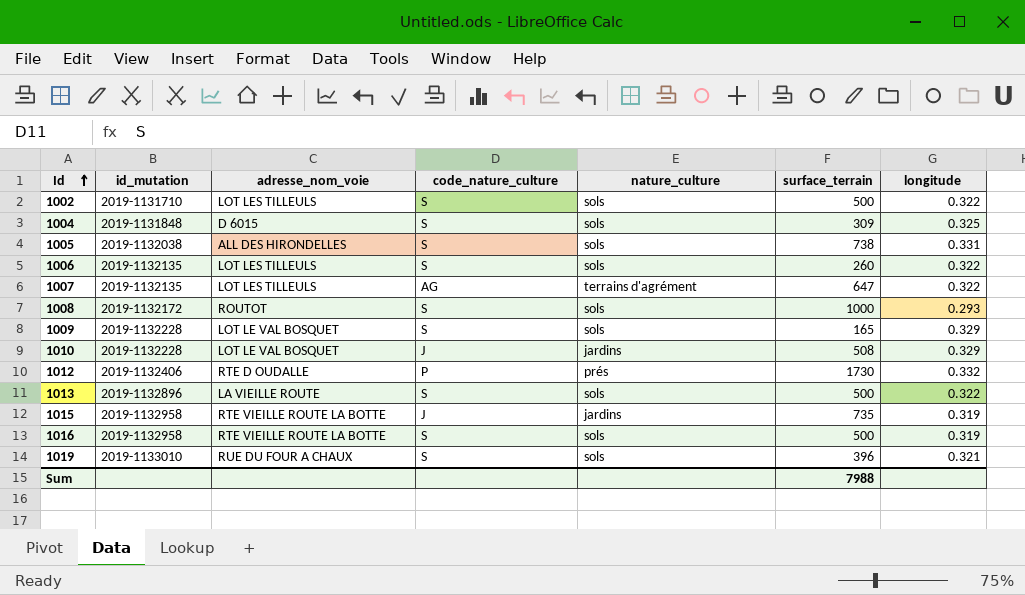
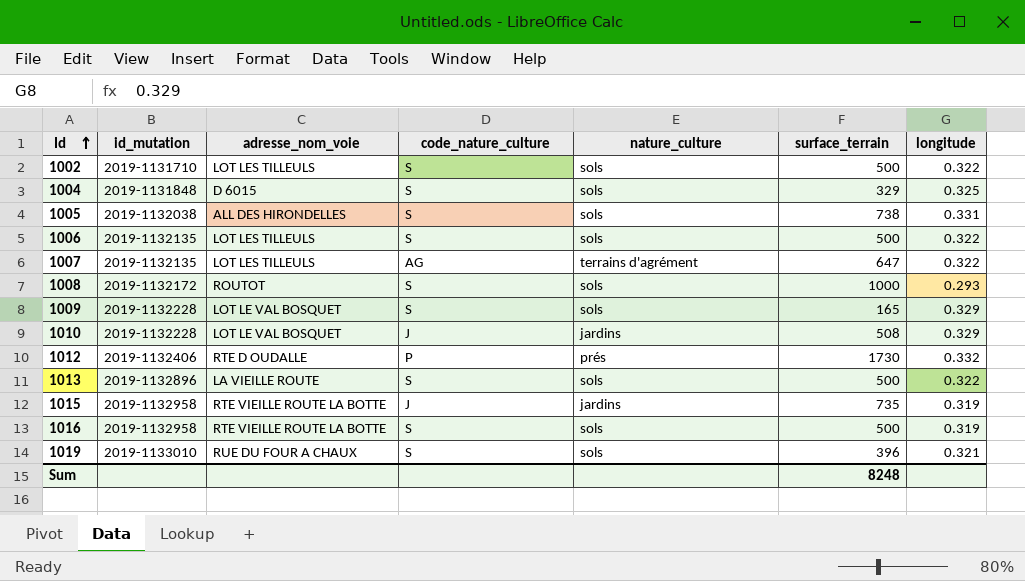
1004 | surface_terrain: 309 -> 329
1006 | surface_terrain: 260 -> 500
Sum | surface_terrain: 7988 -> 8248

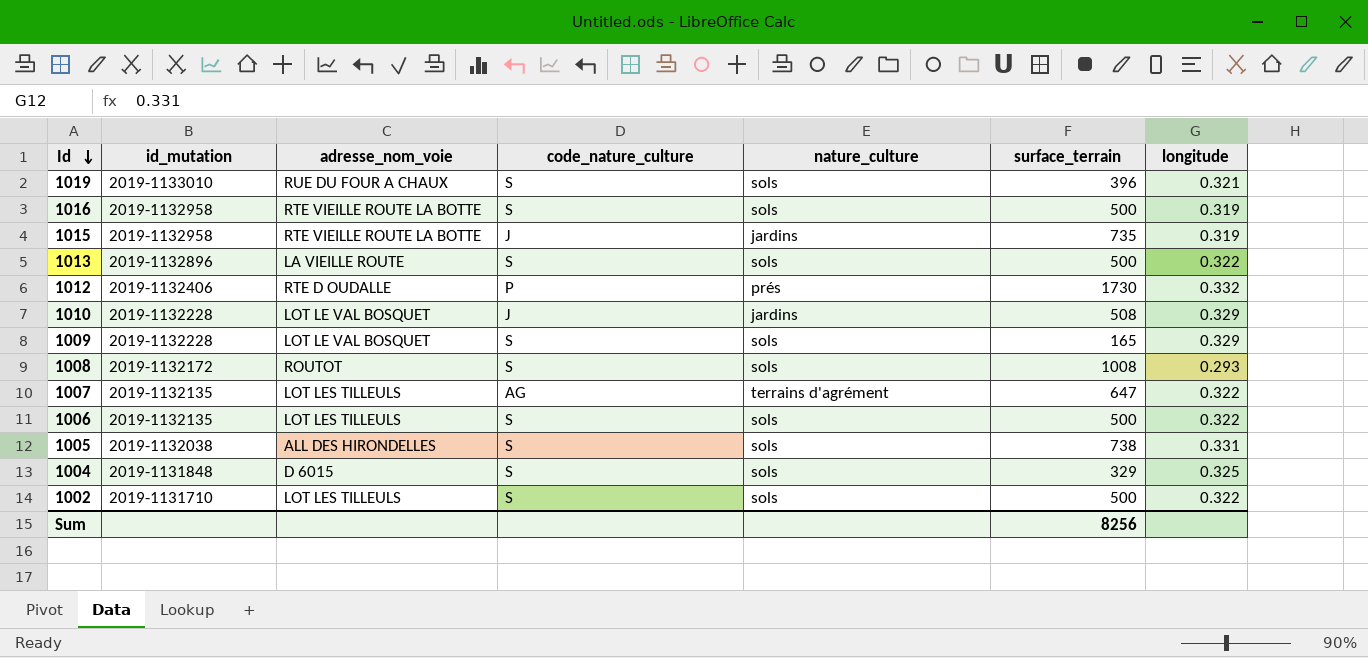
row order: Id ascending -> Id descending
1008 | surface_terrain: 1000 -> 1008
Sum | surface_terrain: 8248 -> 8256

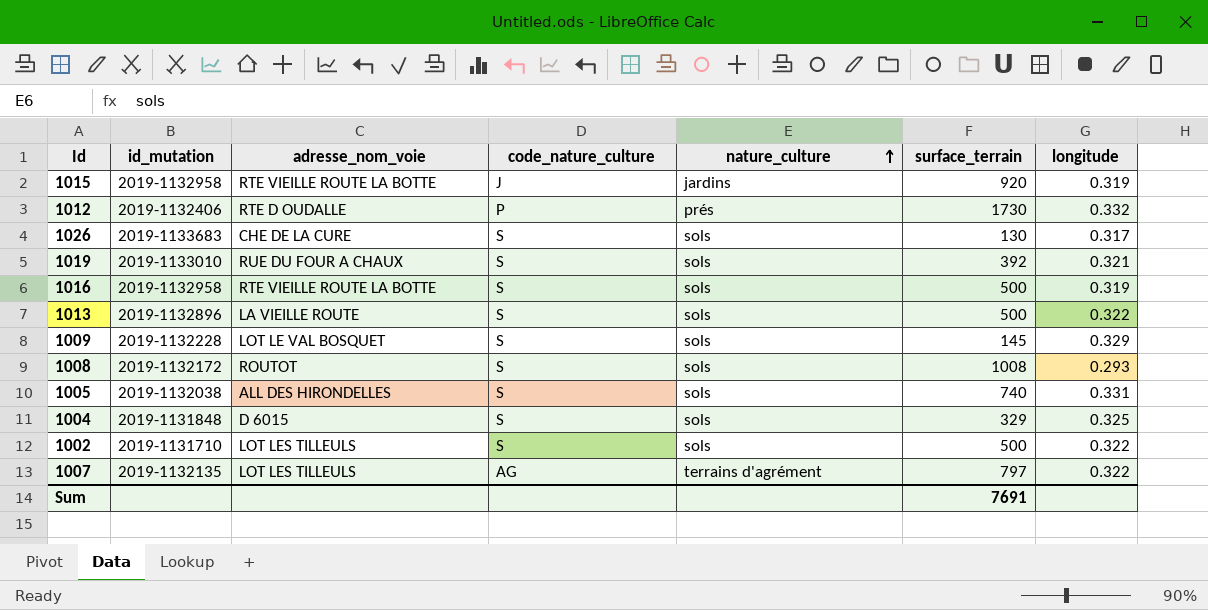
row order: Id descending -> nature_culture ascending
row 1010: 2019-1132228 | LOT LE VAL BOSQUET | J | jardins | 508 | 0.329 -> none
row 1006: 2019-1132135 | LOT LES TILLEULS | S | sols | 500 | 0.322 -> none
1015 | surface_terrain: 735 -> 920
row 1026: none -> 2019-1133683 | CHE DE LA CURE | S | sols | 130 | 0.317
1019 | surface_terrain: 396 -> 392
1009 | surface_terrain: 165 -> 145
1005 | surface_terrain: 738 -> 740
1007 | surface_terrain: 647 -> 797
Sum | surface_terrain: 8256 -> 7691

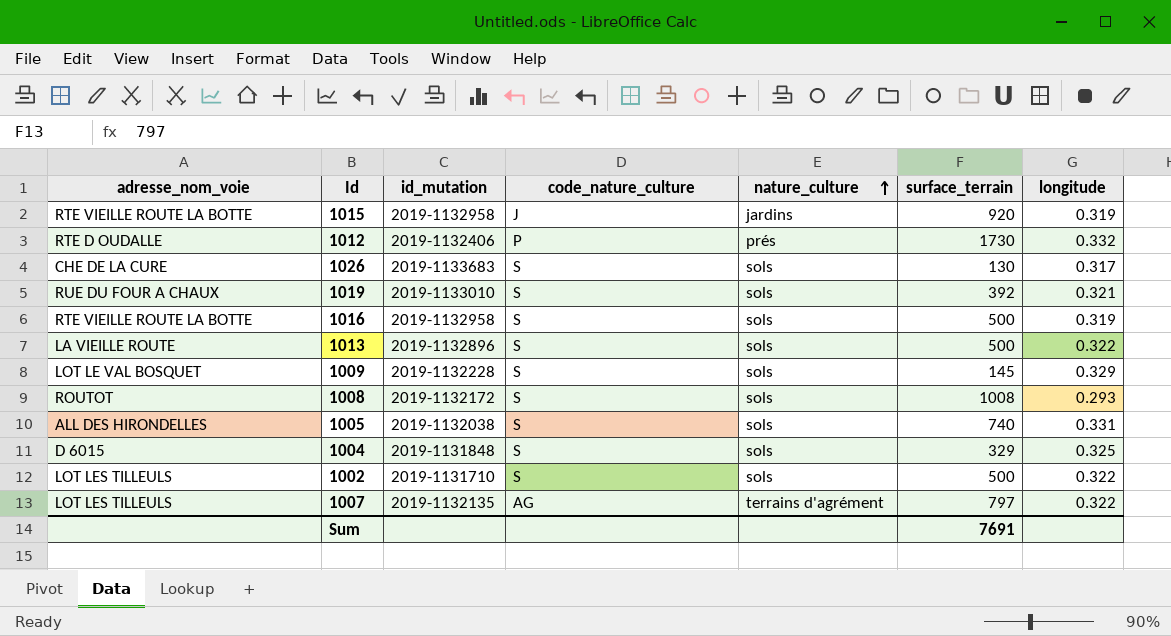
column adresse_nom_voie | position: 3 -> 1

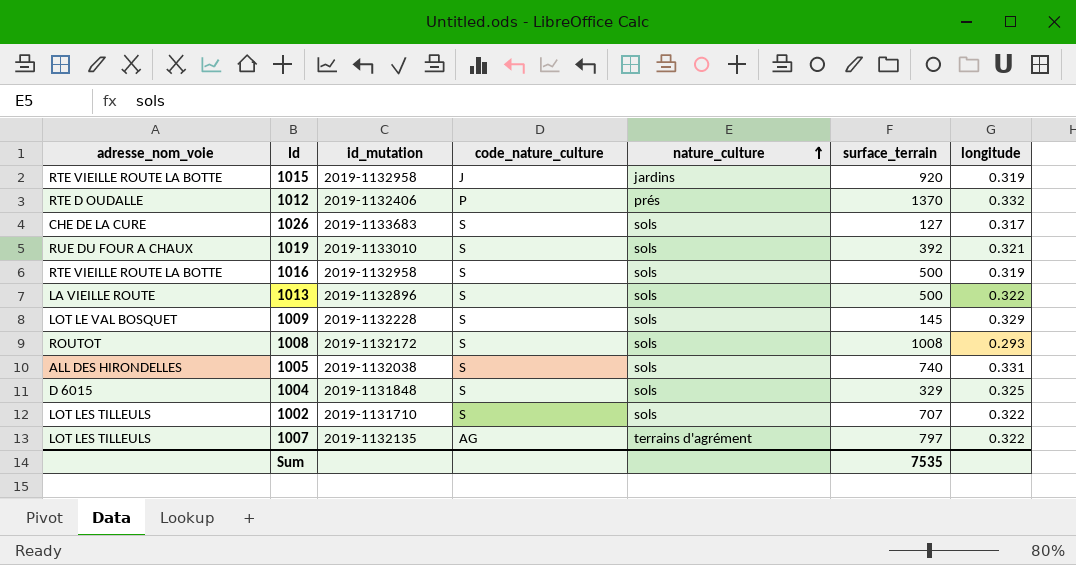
1012 | surface_terrain: 1730 -> 1370
1026 | surface_terrain: 130 -> 127
1002 | surface_terrain: 500 -> 707
Sum | surface_terrain: 7691 -> 7535

